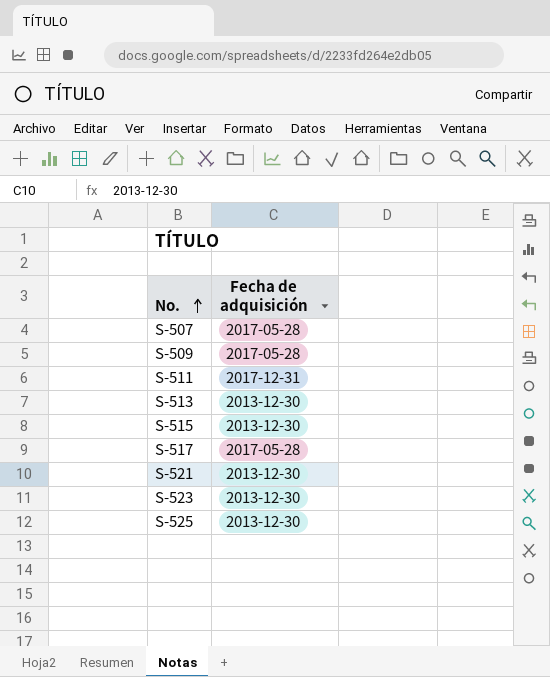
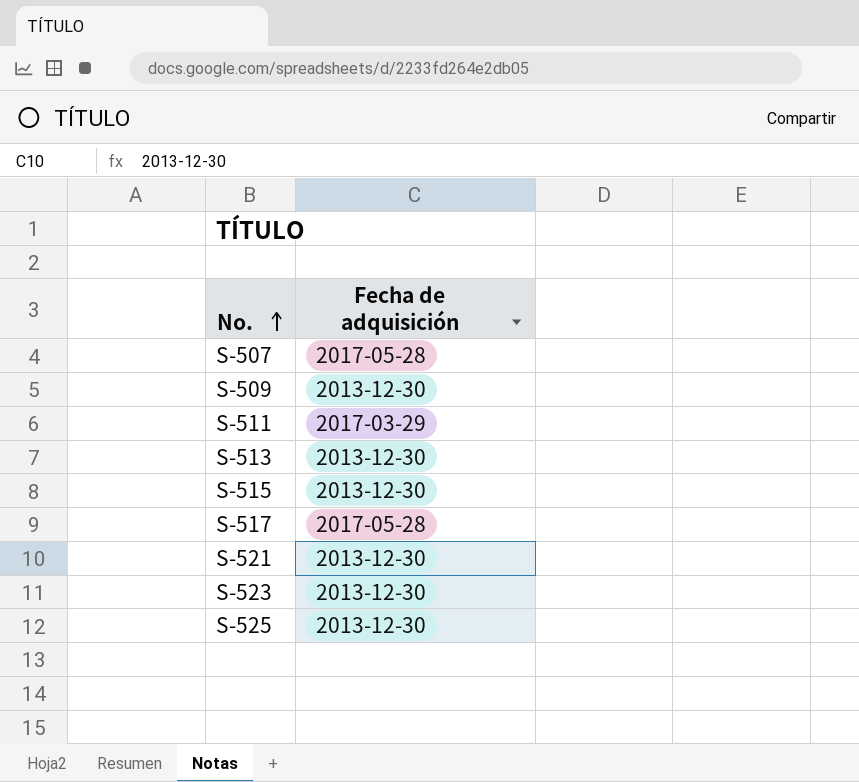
S-509 | Fecha de adquisición: 2017-05-28 -> 2013-12-30
S-511 | Fecha de adquisición: 2017-12-31 -> 2017-03-29

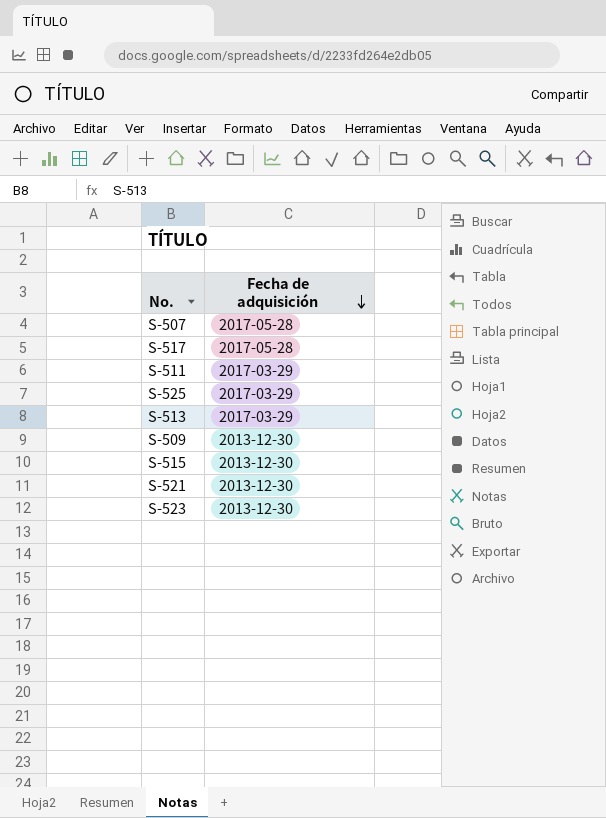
row order: No. ascending -> Fecha de adquisición descending
S-525 | Fecha de adquisición: 2013-12-30 -> 2017-03-29
S-513 | Fecha de adquisición: 2013-12-30 -> 2017-03-29

